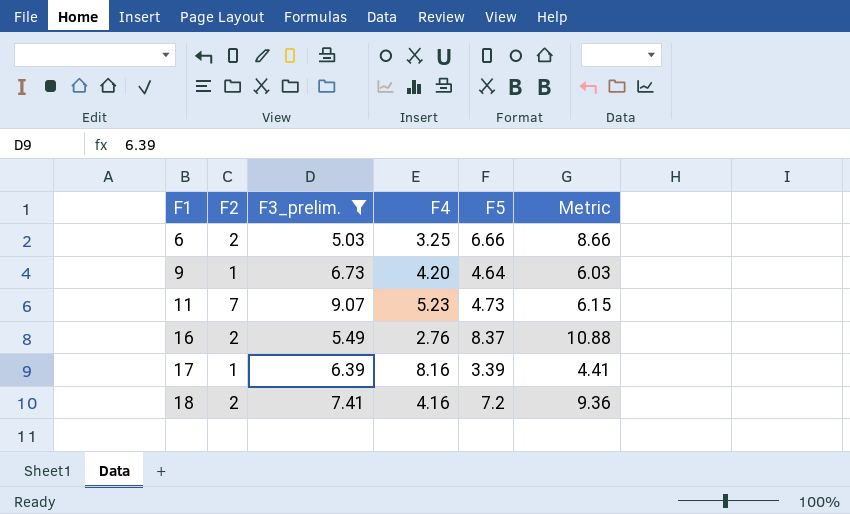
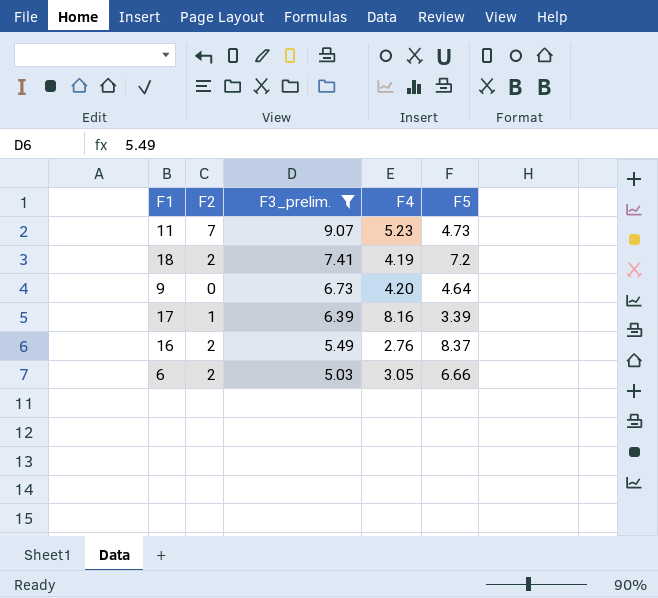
row order: F1 ascending -> F3_prelim. descending
column Metric | formula: [F5] * 1.3 -> none
18 | F4: 4.16 -> 4.19
9 | F2: 1 -> 0
6 | F4: 3.25 -> 3.05

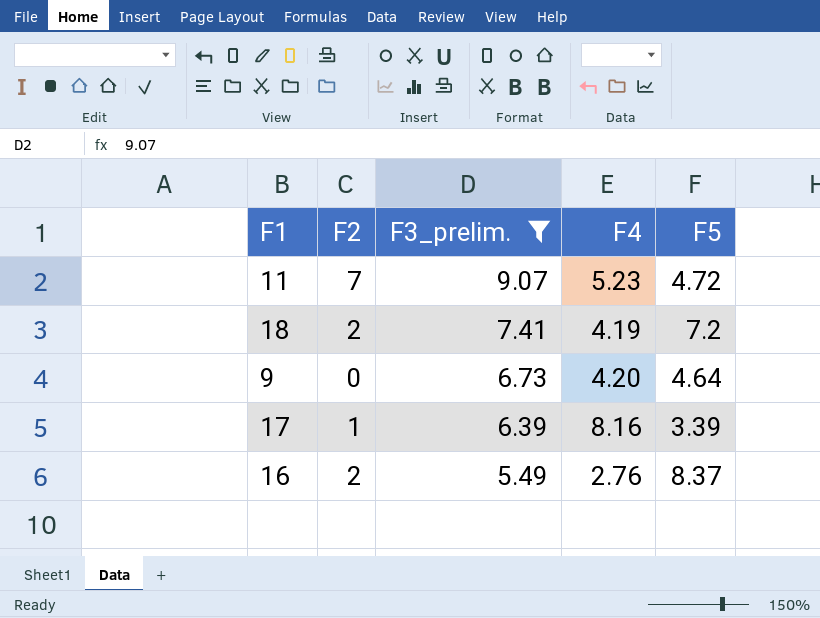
row 6: 2 | 5.03 | 3.05 | 6.66 -> none
11 | F5: 4.73 -> 4.72

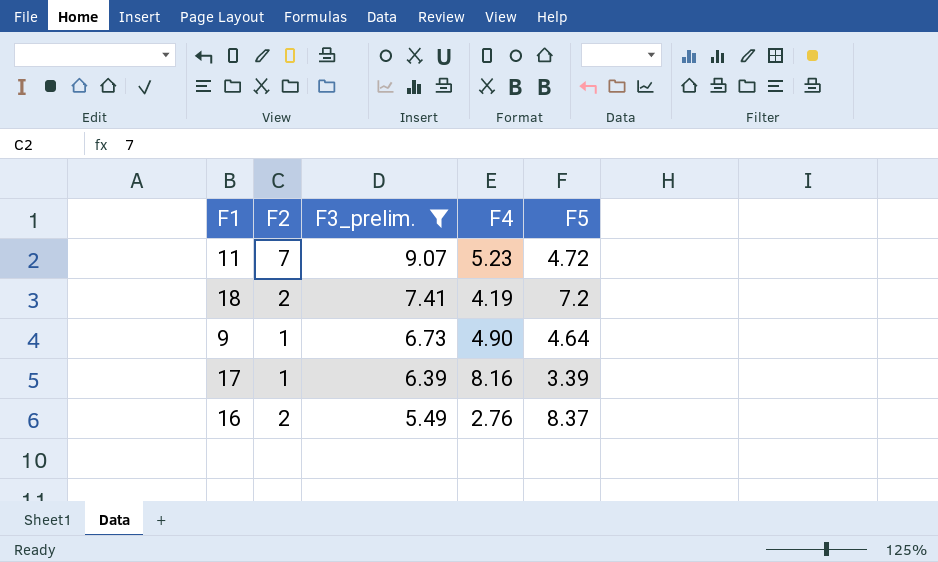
9 | F2: 0 -> 1
9 | F4: 4.20 -> 4.90

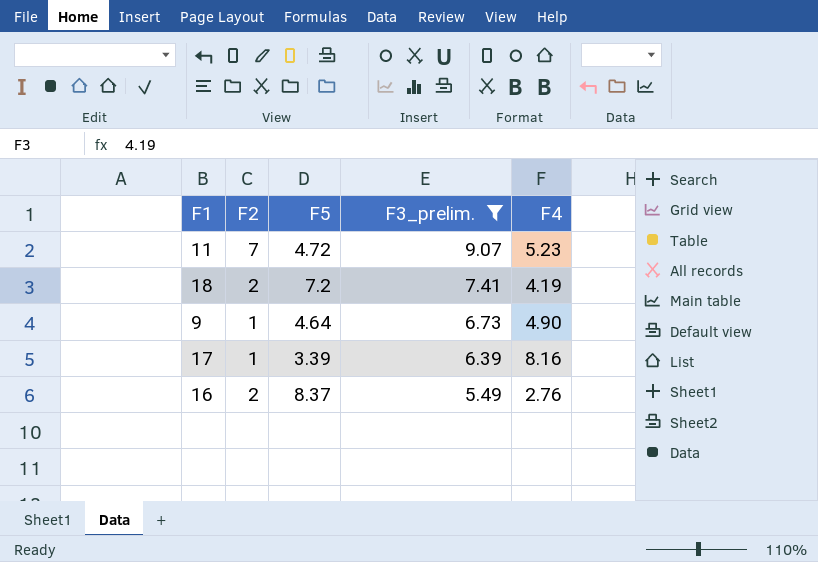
column F5 | position: 5 -> 3

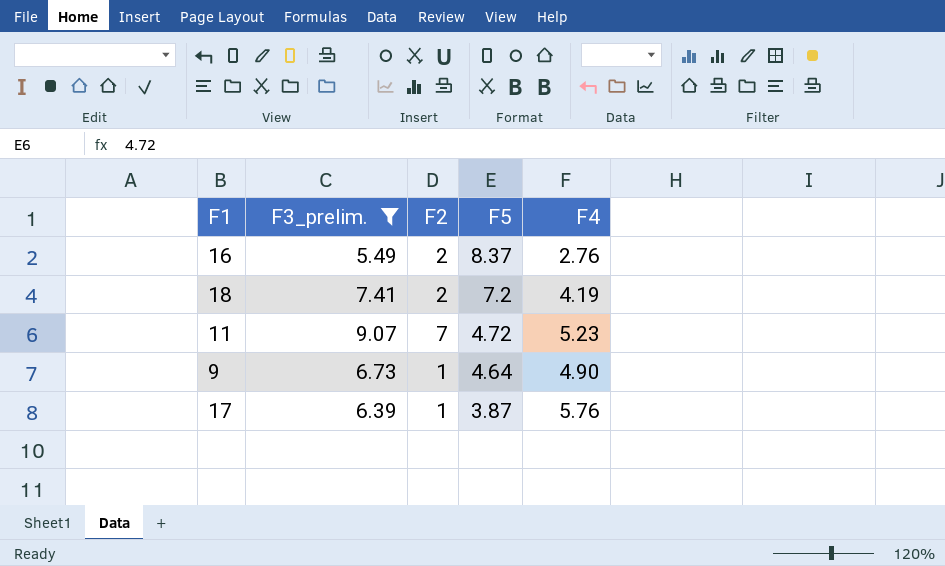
row order: F3_prelim. descending -> F5 descending
column F3_prelim. | position: 4 -> 2
17 | F5: 3.39 -> 3.87
17 | F4: 8.16 -> 5.76

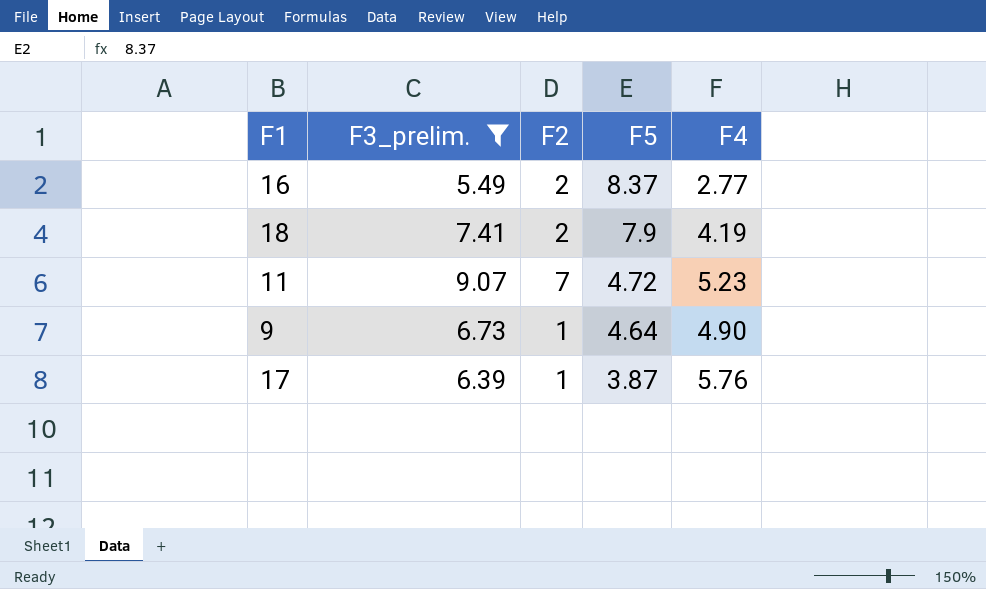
16 | F4: 2.76 -> 2.77
18 | F5: 7.2 -> 7.9

